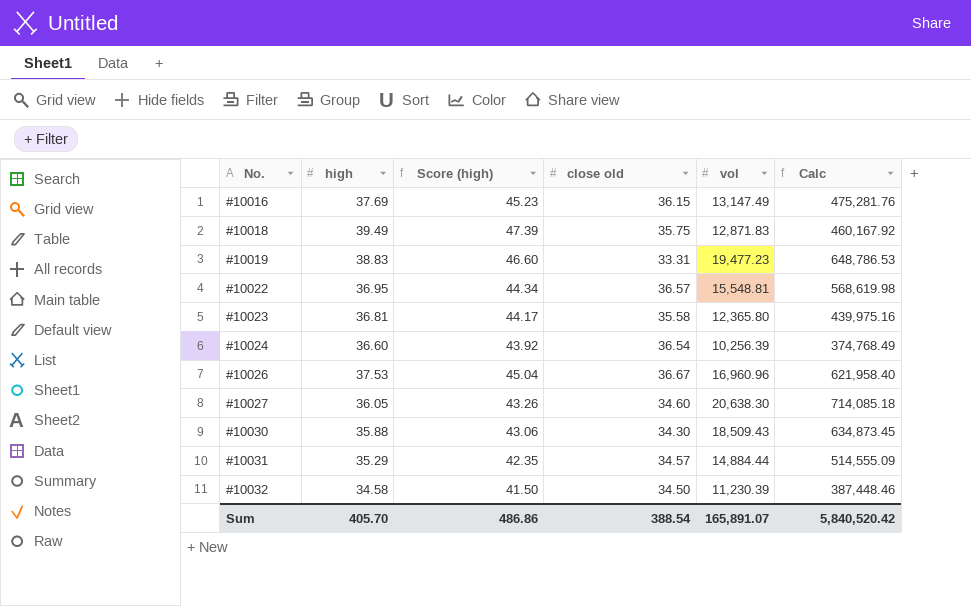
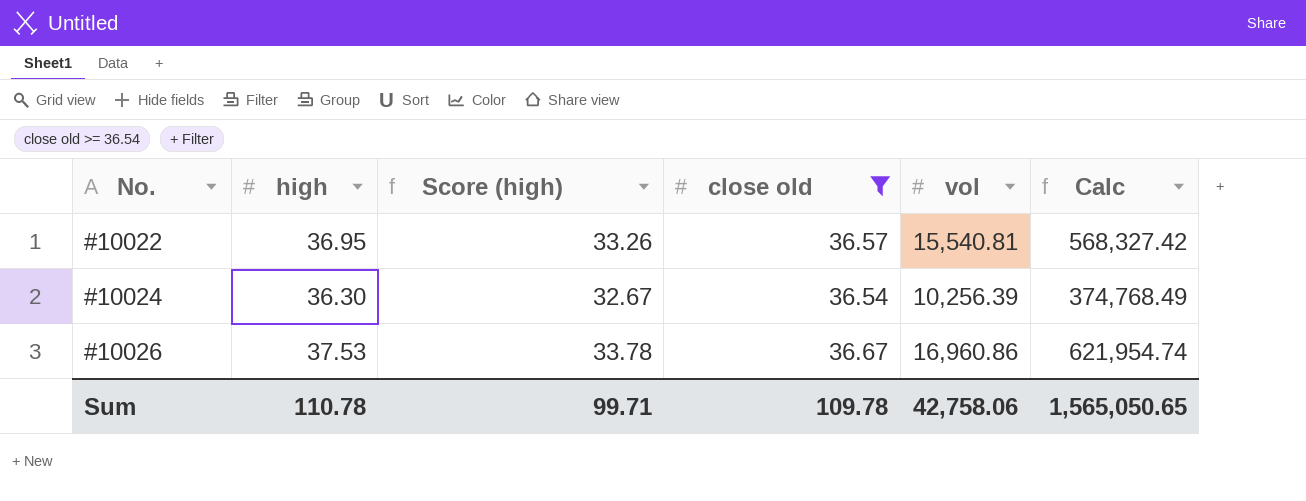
filter: none -> close old >= 36.54
column Score (high) | formula: [high] * 1.2 -> [high] * 0.9
#10022 | vol: 15,548.81 -> 15,540.81
#10022 | Calc: 568,619.98 -> 568,327.42
#10024 | high: 36.60 -> 36.30
#10026 | vol: 16,960.96 -> 16,960.86
#10026 | Calc: 621,958.40 -> 621,954.74
Sum | high: 405.70 -> 110.78
Sum | Score (high): 486.86 -> 99.71
Sum | close old: 388.54 -> 109.78
Sum | vol: 165,891.07 -> 42,758.06
Sum | Calc: 5,840,520.42 -> 1,565,050.65

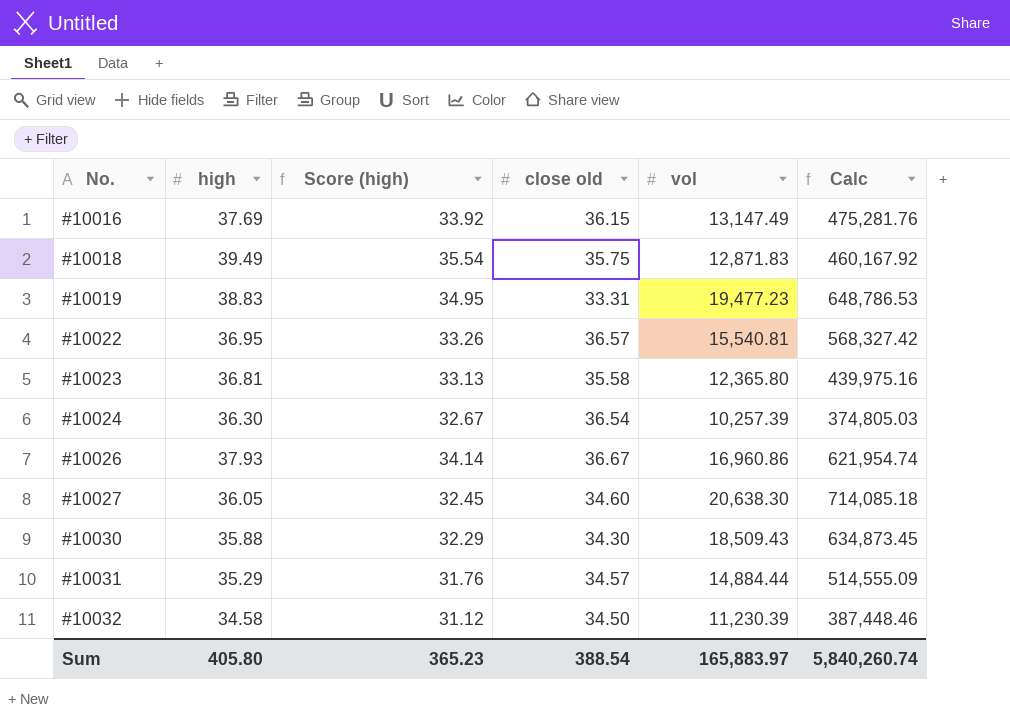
filter: close old >= 36.54 -> none
#10024 | vol: 10,256.39 -> 10,257.39
#10024 | Calc: 374,768.49 -> 374,805.03
#10026 | high: 37.53 -> 37.93
#10026 | Score (high): 33.78 -> 34.14
Sum | high: 110.78 -> 405.80
Sum | Score (high): 99.71 -> 365.23
Sum | close old: 109.78 -> 388.54
Sum | vol: 42,758.06 -> 165,883.97
Sum | Calc: 1,565,050.65 -> 5,840,260.74

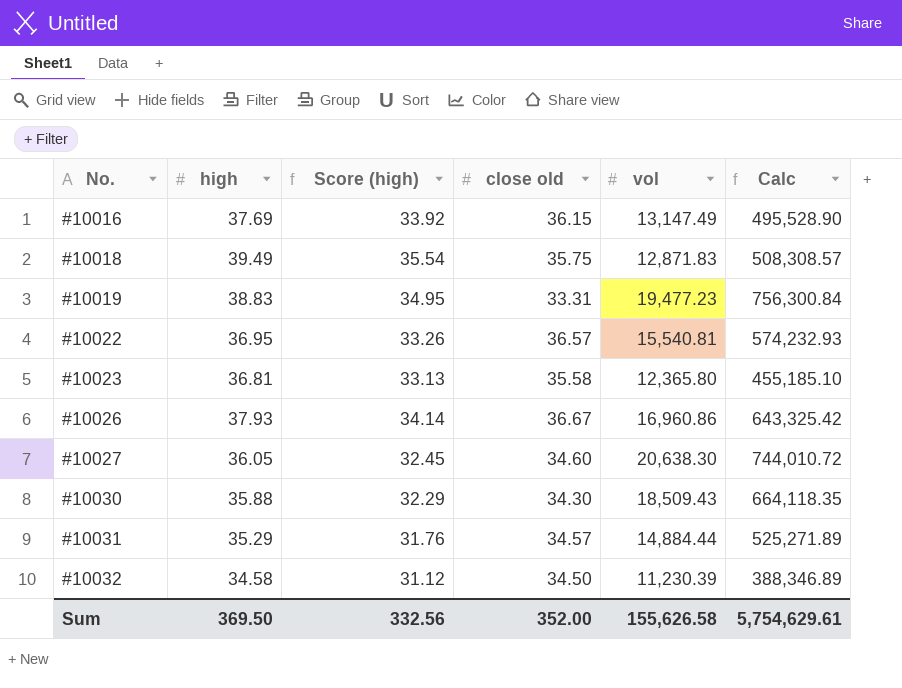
column Calc | formula: [close old] * [vol] -> [high] * [vol]
row #10024: 36.30 | 32.67 | 36.54 | 10,257.39 | 374,805.03 -> none
Sum | high: 405.80 -> 369.50
Sum | Score (high): 365.23 -> 332.56
Sum | close old: 388.54 -> 352.00
Sum | vol: 165,883.97 -> 155,626.58
Sum | Calc: 5,840,260.74 -> 5,754,629.61

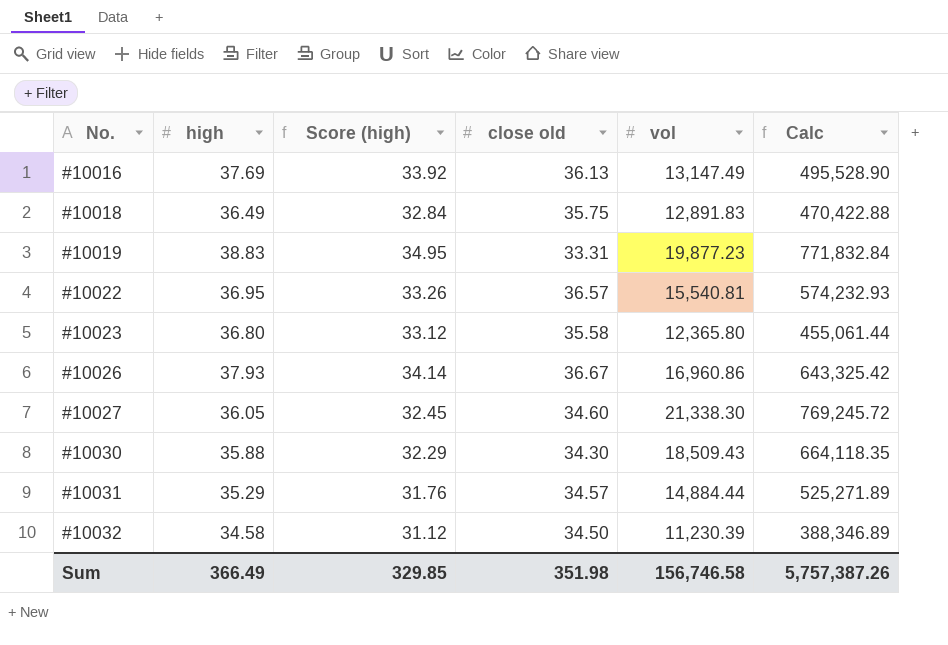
#10016 | close old: 36.15 -> 36.13
#10018 | high: 39.49 -> 36.49
#10018 | Score (high): 35.54 -> 32.84
#10018 | vol: 12,871.83 -> 12,891.83
#10018 | Calc: 508,308.57 -> 470,422.88
#10019 | vol: 19,477.23 -> 19,877.23
#10019 | Calc: 756,300.84 -> 771,832.84
#10023 | high: 36.81 -> 36.80
#10023 | Score (high): 33.13 -> 33.12
#10023 | Calc: 455,185.10 -> 455,061.44
#10027 | vol: 20,638.30 -> 21,338.30
#10027 | Calc: 744,010.72 -> 769,245.72
Sum | high: 369.50 -> 366.49
Sum | Score (high): 332.56 -> 329.85
Sum | close old: 352.00 -> 351.98
Sum | vol: 155,626.58 -> 156,746.58
Sum | Calc: 5,754,629.61 -> 5,757,387.26

